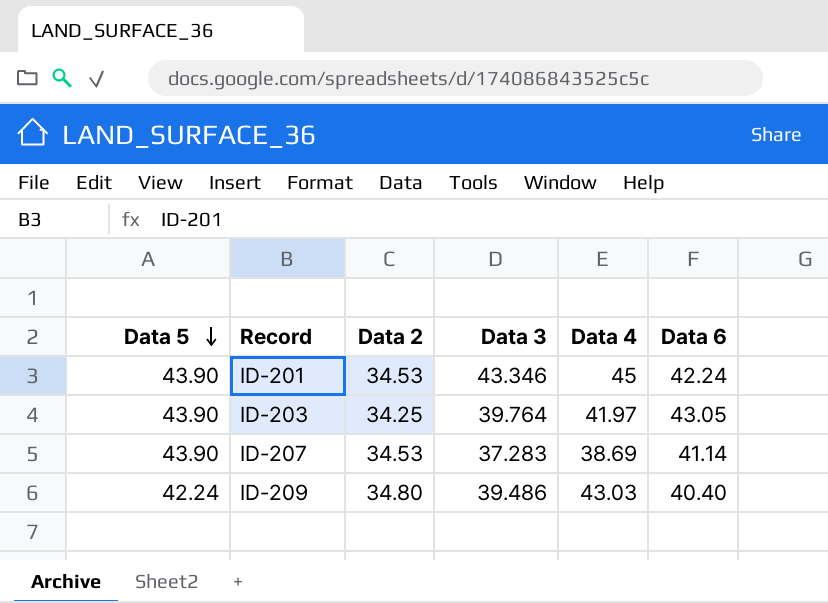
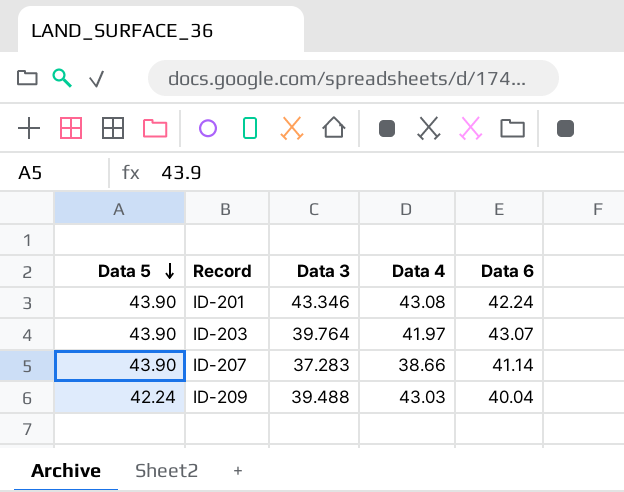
column Data 2 | position: 3 -> none
ID-201 | Data 4: 45 -> 43.08
ID-203 | Data 6: 43.05 -> 43.07
ID-207 | Data 4: 38.69 -> 38.66
ID-209 | Data 3: 39.486 -> 39.488
ID-209 | Data 6: 40.40 -> 40.04

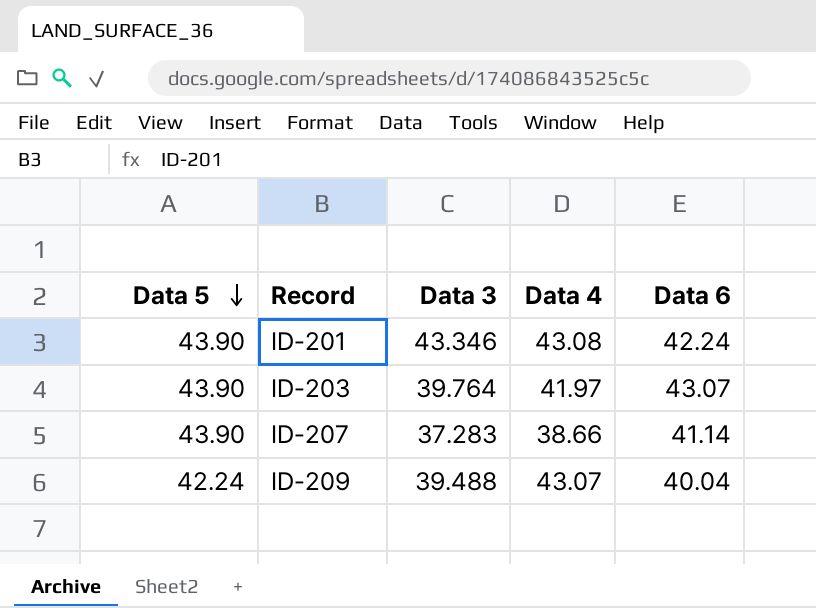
ID-209 | Data 4: 43.03 -> 43.07

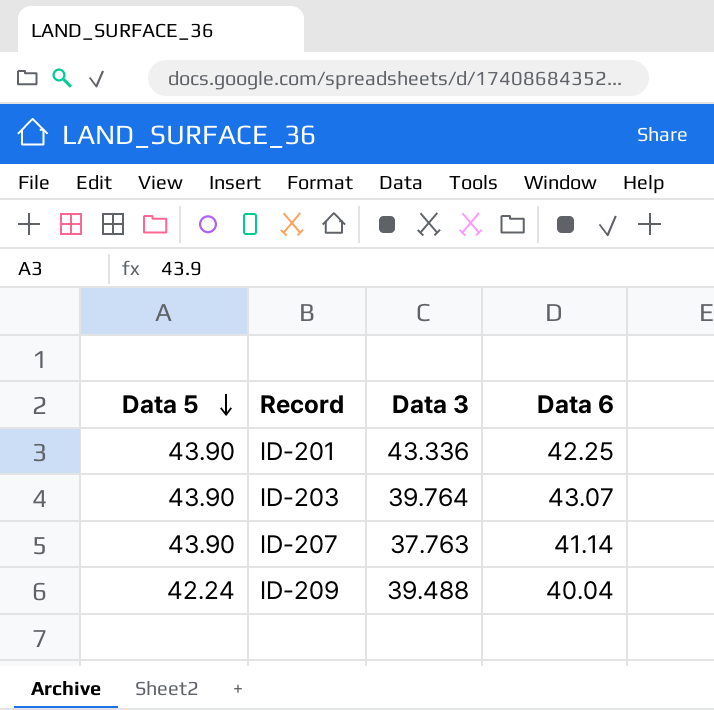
column Data 4 | position: 4 -> none
ID-201 | Data 3: 43.346 -> 43.336
ID-201 | Data 6: 42.24 -> 42.25
ID-207 | Data 3: 37.283 -> 37.763

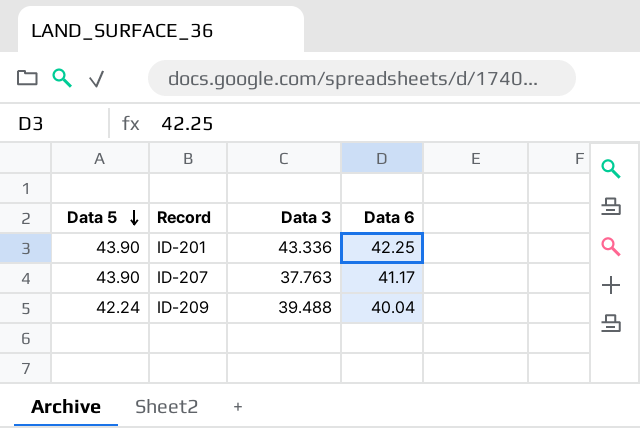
row ID-203: 43.90 | 39.764 | 43.07 -> none
ID-207 | Data 6: 41.14 -> 41.17

